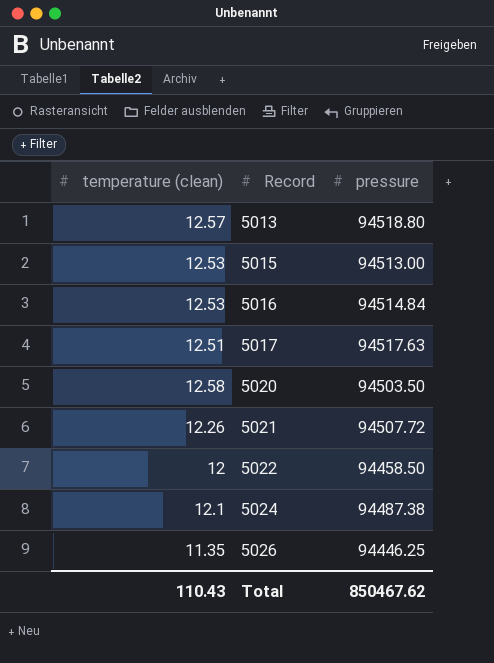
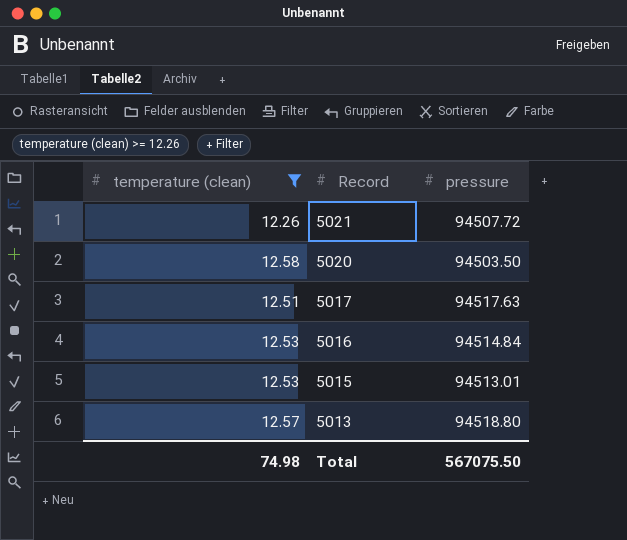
filter: none -> temperature (clean) >= 12.26
row order: Record ascending -> Record descending
5015 | pressure: 94513.00 -> 94513.01
Total | temperature (clean): 110.43 -> 74.98
Total | pressure: 850467.62 -> 567075.50

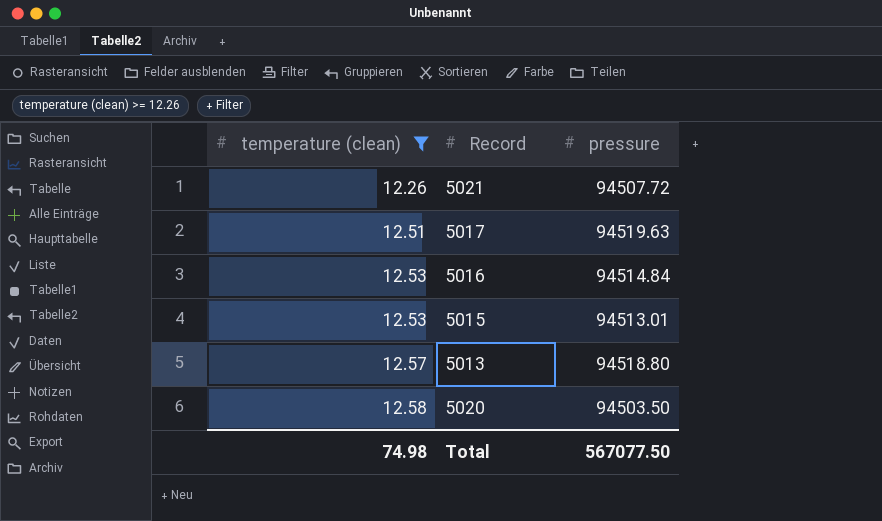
row order: Record descending -> temperature (clean) ascending
5017 | pressure: 94517.63 -> 94519.63
Total | pressure: 567075.50 -> 567077.50

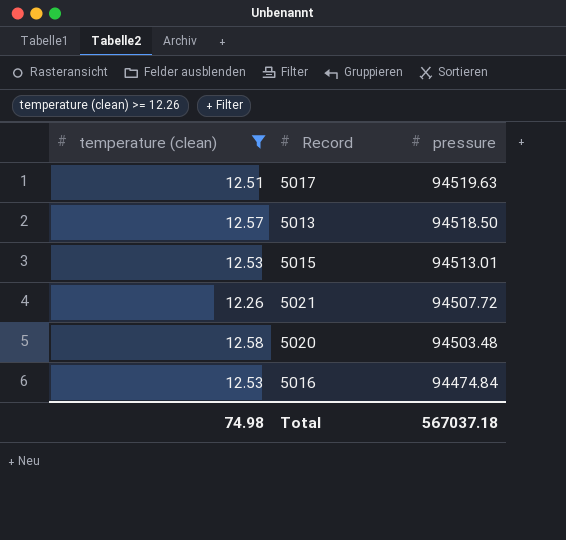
row order: temperature (clean) ascending -> pressure descending
5013 | pressure: 94518.80 -> 94518.50
5020 | pressure: 94503.50 -> 94503.48
5016 | pressure: 94514.84 -> 94474.84
Total | pressure: 567077.50 -> 567037.18

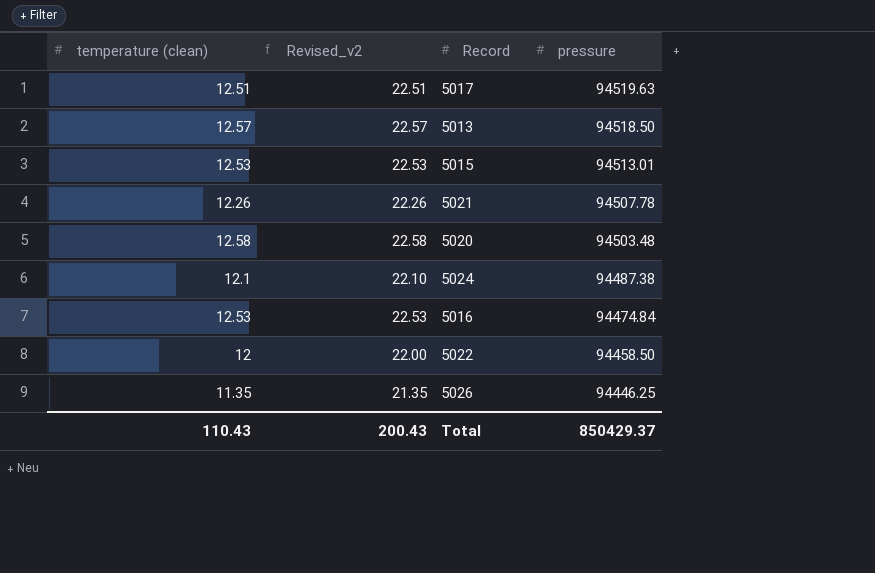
filter: temperature (clean) >= 12.26 -> none
column Revised_v2 | formula: none -> [temperature (clean)] + 10
5021 | pressure: 94507.72 -> 94507.78
Total | temperature (clean): 74.98 -> 110.43
Total | pressure: 567037.18 -> 850429.37

